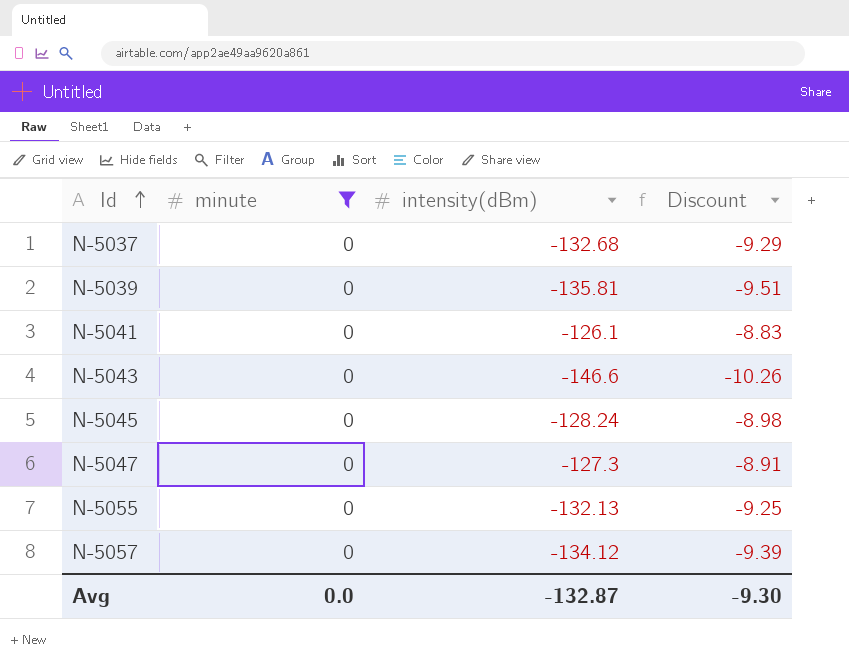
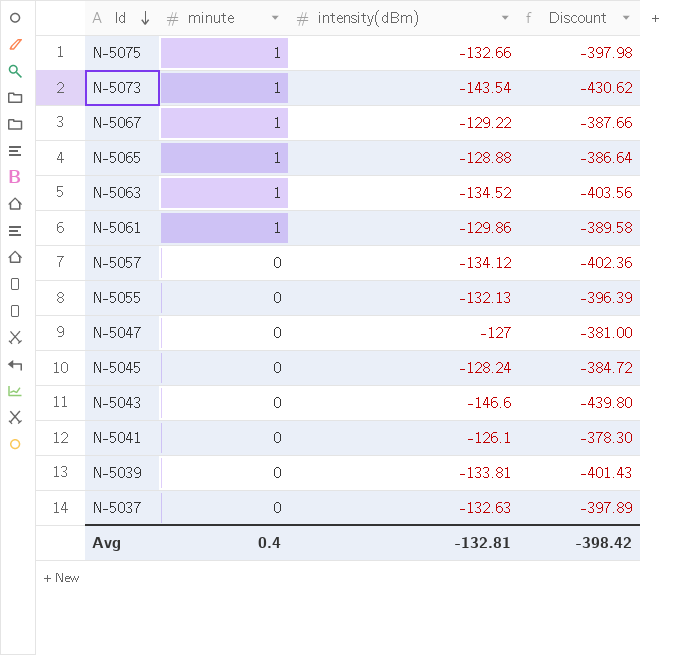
filter: minute = 0 -> none
row order: Id ascending -> Id descending
column Discount | formula: [intensity(dBm)] * 0.07 -> [intensity(dBm)] * 3
N-5047 | intensity(dBm): -127.3 -> -127
N-5039 | intensity(dBm): -135.81 -> -133.81
N-5037 | intensity(dBm): -132.68 -> -132.63
Avg | minute: 0.0 -> 0.4
Avg | intensity(dBm): -132.87 -> -132.81
Avg | Discount: -9.30 -> -398.42

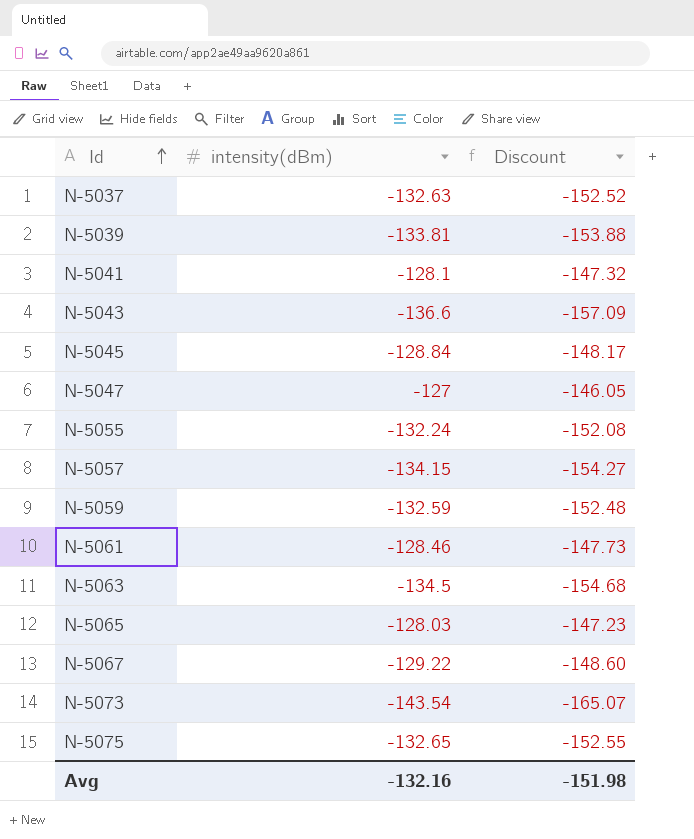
row order: Id descending -> Id ascending
column minute | position: 2 -> none
column Discount | formula: [intensity(dBm)] * 3 -> [intensity(dBm)] * 1.15
N-5041 | intensity(dBm): -126.1 -> -128.1
N-5043 | intensity(dBm): -146.6 -> -136.6
N-5045 | intensity(dBm): -128.24 -> -128.84
N-5055 | intensity(dBm): -132.13 -> -132.24
N-5057 | intensity(dBm): -134.12 -> -134.15
row N-5059: none -> -132.59 | -152.48
N-5061 | intensity(dBm): -129.86 -> -128.46
N-5063 | intensity(dBm): -134.52 -> -134.5
N-5065 | intensity(dBm): -128.88 -> -128.03
N-5075 | intensity(dBm): -132.66 -> -132.65
Avg | intensity(dBm): -132.81 -> -132.16
Avg | Discount: -398.42 -> -151.98

